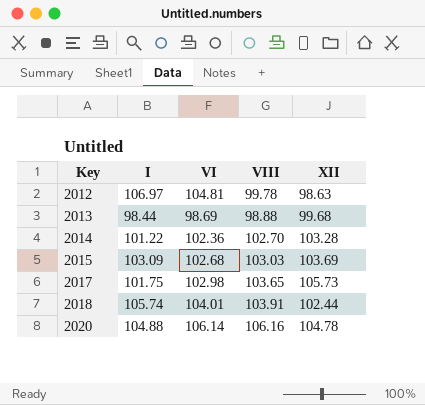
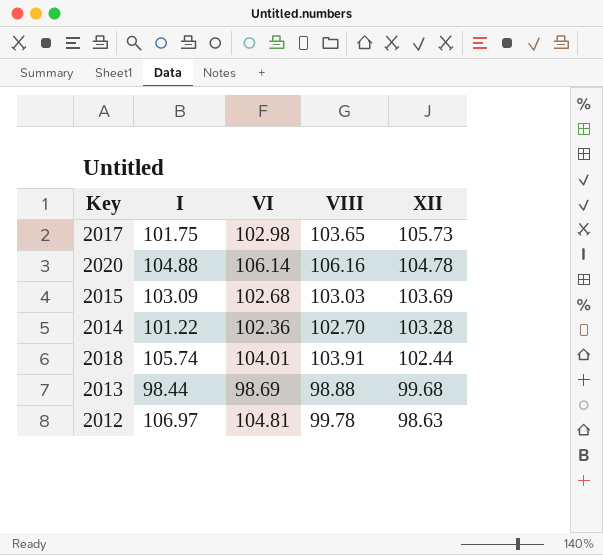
row order: Key ascending -> XII descending

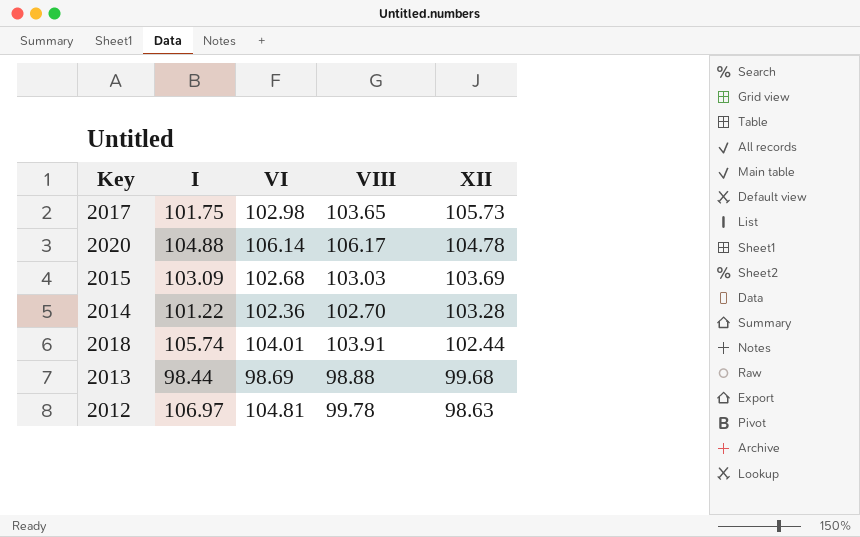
2020 | VIII: 106.16 -> 106.17

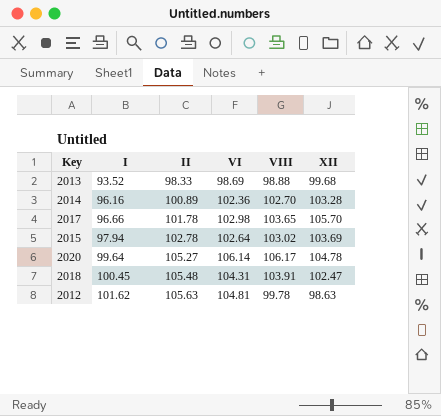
row order: XII descending -> I ascending
column II | position: none -> 3
2013 | I: 98.44 -> 93.52
2014 | I: 101.22 -> 96.16
2017 | I: 101.75 -> 96.66
2017 | XII: 105.73 -> 105.70
2015 | I: 103.09 -> 97.94
2015 | VI: 102.68 -> 102.64
2015 | VIII: 103.03 -> 103.02
2020 | I: 104.88 -> 99.64
2018 | I: 105.74 -> 100.45
2018 | VI: 104.01 -> 104.31
2018 | XII: 102.44 -> 102.47
2012 | I: 106.97 -> 101.62

